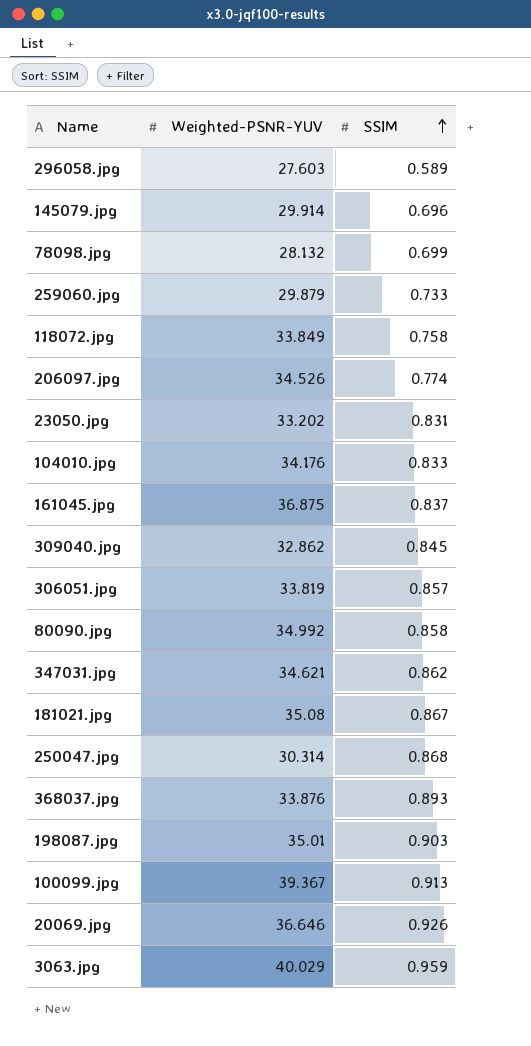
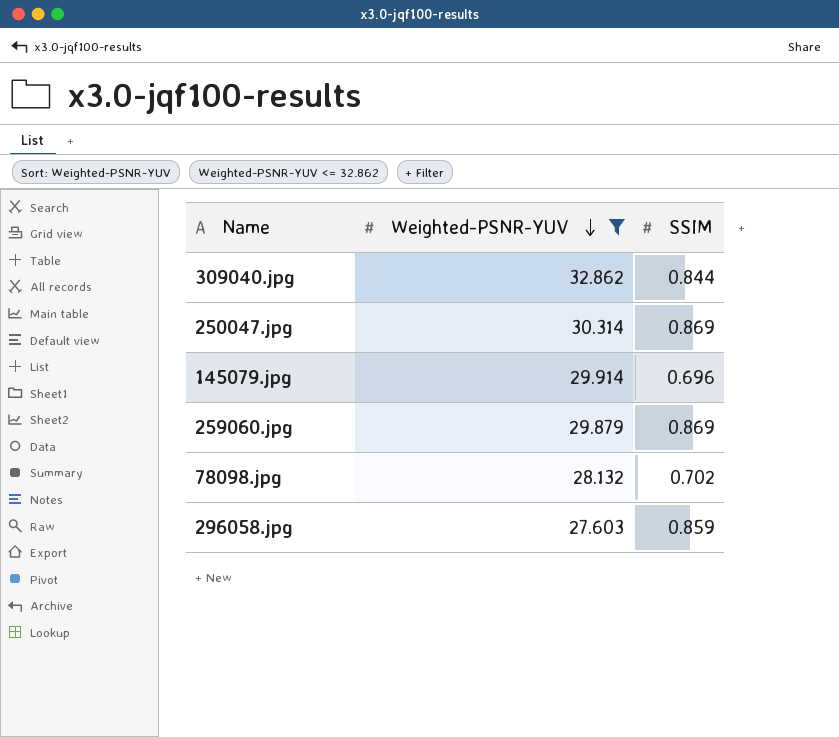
filter: none -> Weighted-PSNR-YUV <= 32.862
row order: SSIM ascending -> Weighted-PSNR-YUV descending
309040.jpg | SSIM: 0.845 -> 0.844
250047.jpg | SSIM: 0.868 -> 0.869
259060.jpg | SSIM: 0.733 -> 0.869
78098.jpg | SSIM: 0.699 -> 0.702
296058.jpg | SSIM: 0.589 -> 0.859

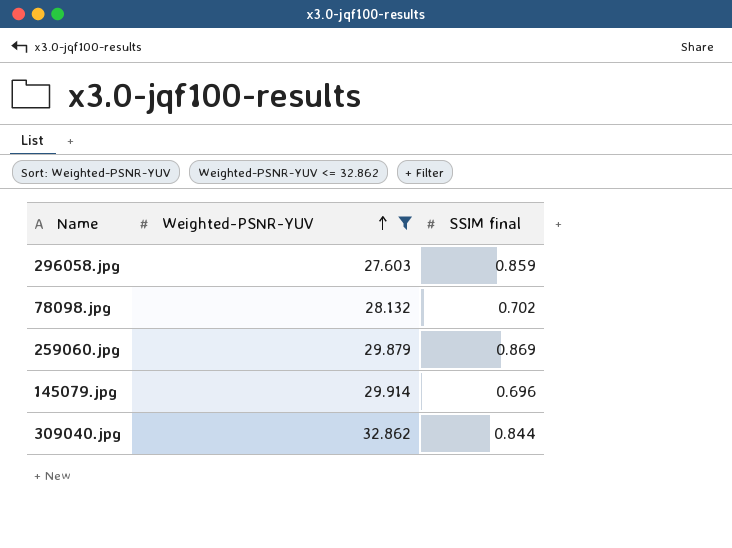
row order: Weighted-PSNR-YUV descending -> Weighted-PSNR-YUV ascending
column name: SSIM -> SSIM final
row 250047.jpg: 30.314 | 0.869 -> none

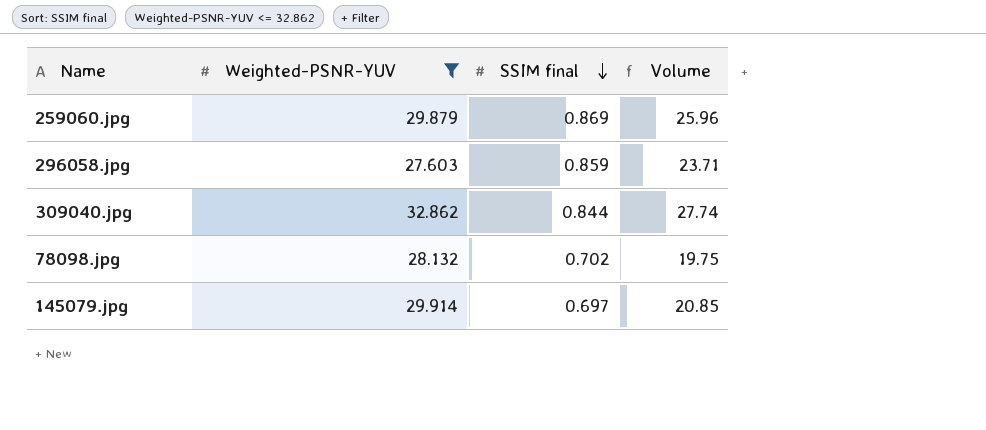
row order: Weighted-PSNR-YUV ascending -> SSIM final descending
column Volume | formula: none -> [Weighted-PSNR-YUV] * [SSIM final]
145079.jpg | SSIM final: 0.696 -> 0.697

